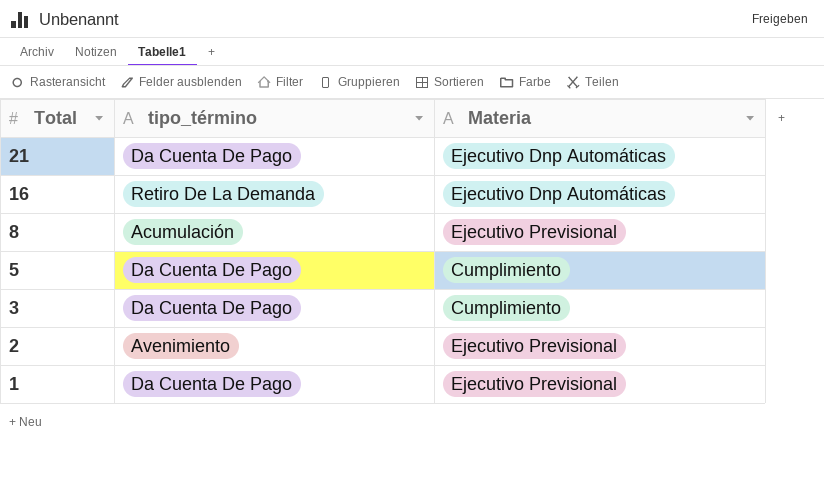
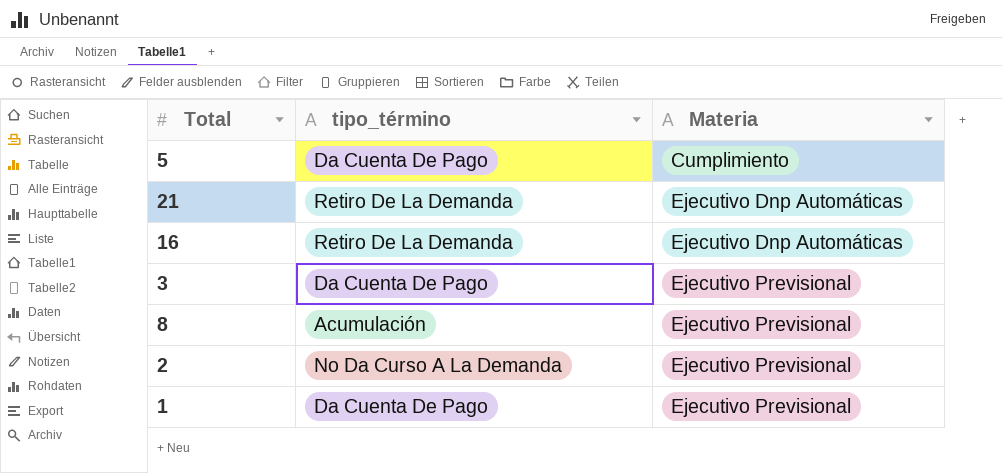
row order: Total descending -> Materia ascending
21 | tipo_término: Da Cuenta De Pago -> Retiro De La Demanda
3 | Materia: Cumplimiento -> Ejecutivo Previsional
2 | tipo_término: Avenimiento -> No Da Curso A La Demanda

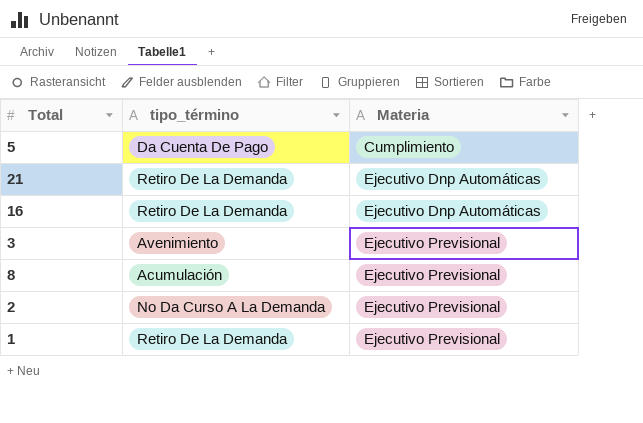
3 | tipo_término: Da Cuenta De Pago -> Avenimiento
1 | tipo_término: Da Cuenta De Pago -> Retiro De La Demanda

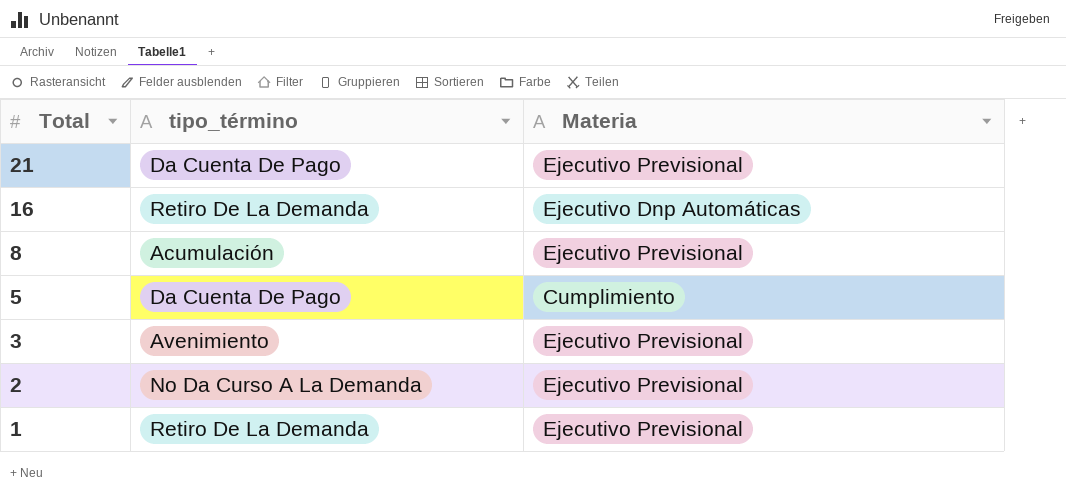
row order: Materia ascending -> Total descending
21 | tipo_término: Retiro De La Demanda -> Da Cuenta De Pago
21 | Materia: Ejecutivo Dnp Automáticas -> Ejecutivo Previsional

